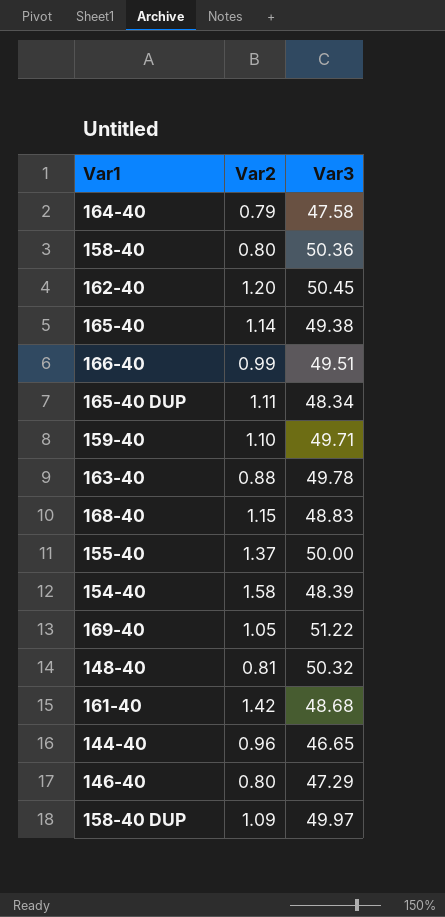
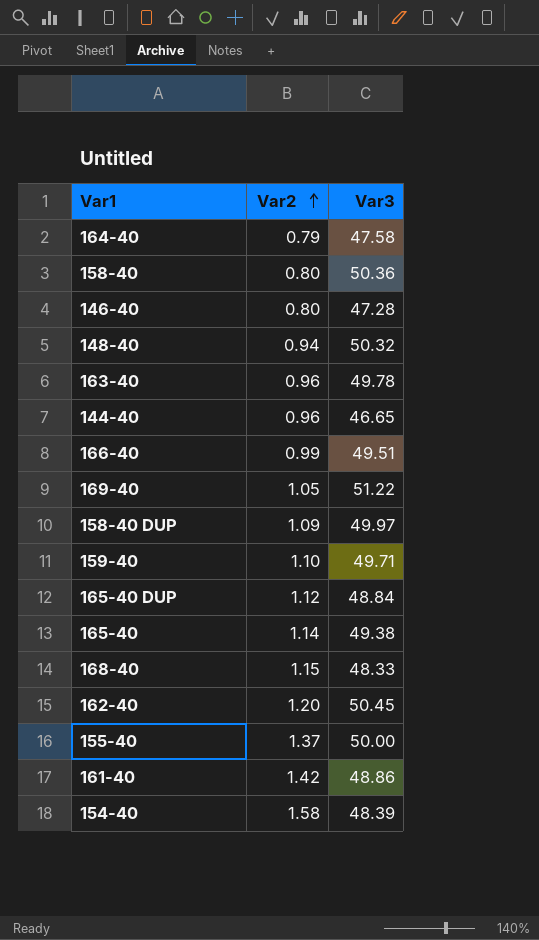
row order: none -> Var2 ascending
146-40 | Var3: 47.29 -> 47.28
148-40 | Var2: 0.81 -> 0.94
163-40 | Var2: 0.88 -> 0.96
165-40 DUP | Var2: 1.11 -> 1.12
165-40 DUP | Var3: 48.34 -> 48.84
168-40 | Var3: 48.83 -> 48.33
161-40 | Var3: 48.68 -> 48.86

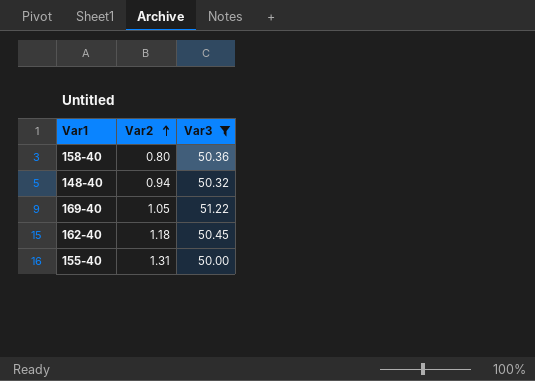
filter: none -> Var3 >= 50.00
162-40 | Var2: 1.20 -> 1.18
155-40 | Var2: 1.37 -> 1.31

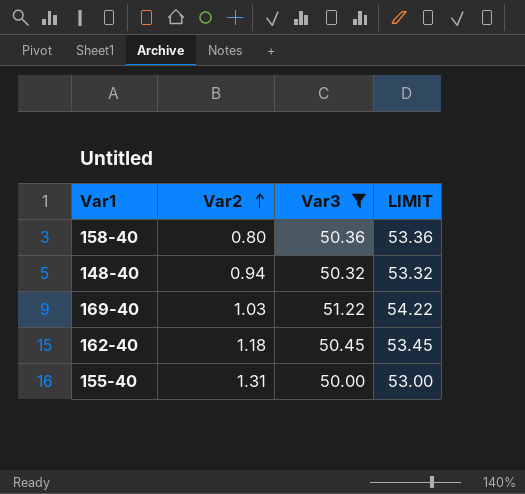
column LIMIT | formula: none -> [Var3] + 3
169-40 | Var2: 1.05 -> 1.03

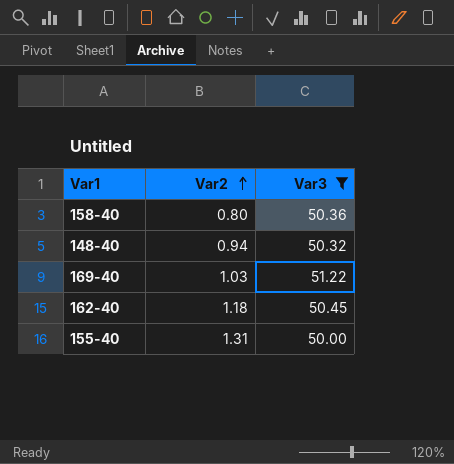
column LIMIT | formula: [Var3] + 3 -> none

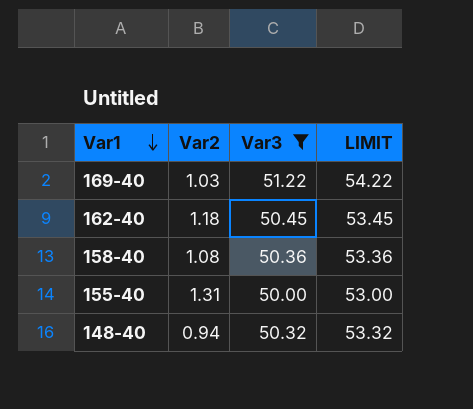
row order: Var2 ascending -> Var1 descending
column LIMIT | formula: none -> [Var3] + 3
158-40 | Var2: 0.80 -> 1.08

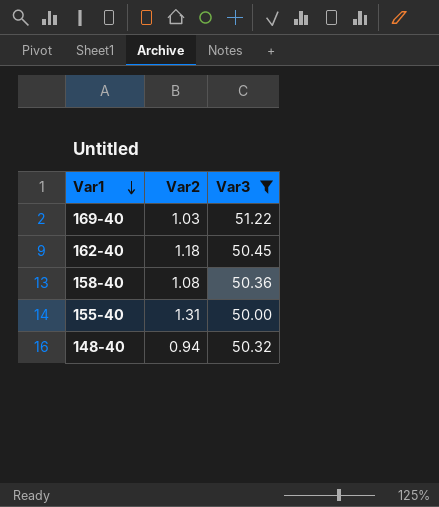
column LIMIT | formula: [Var3] + 3 -> none

